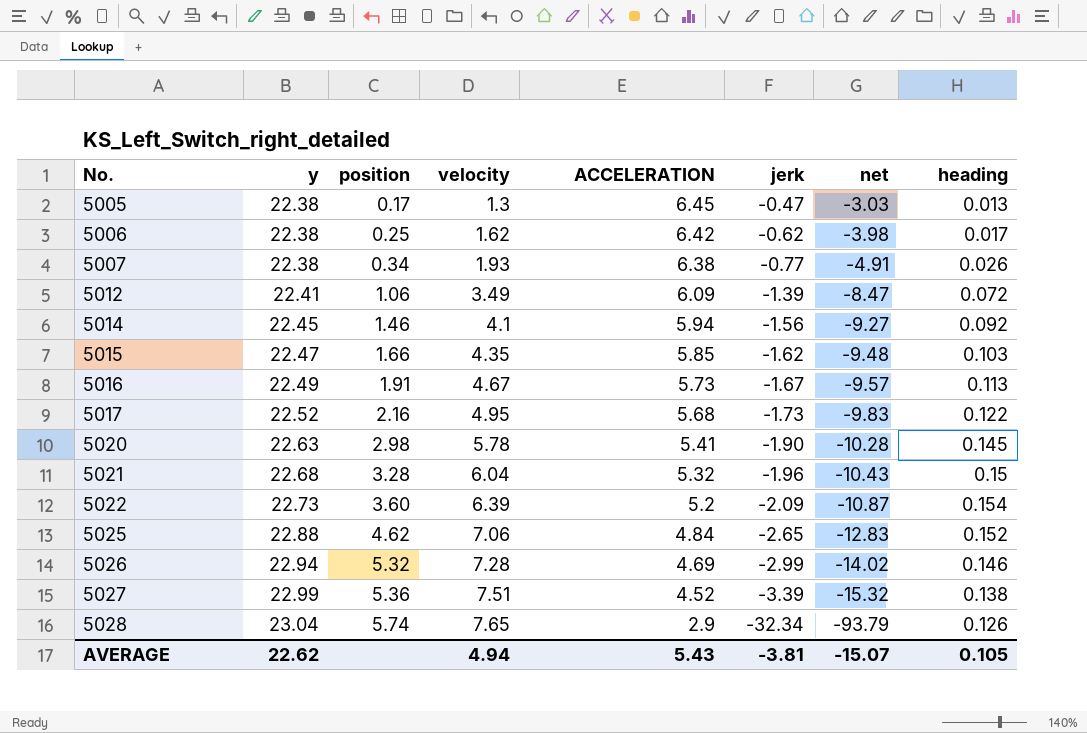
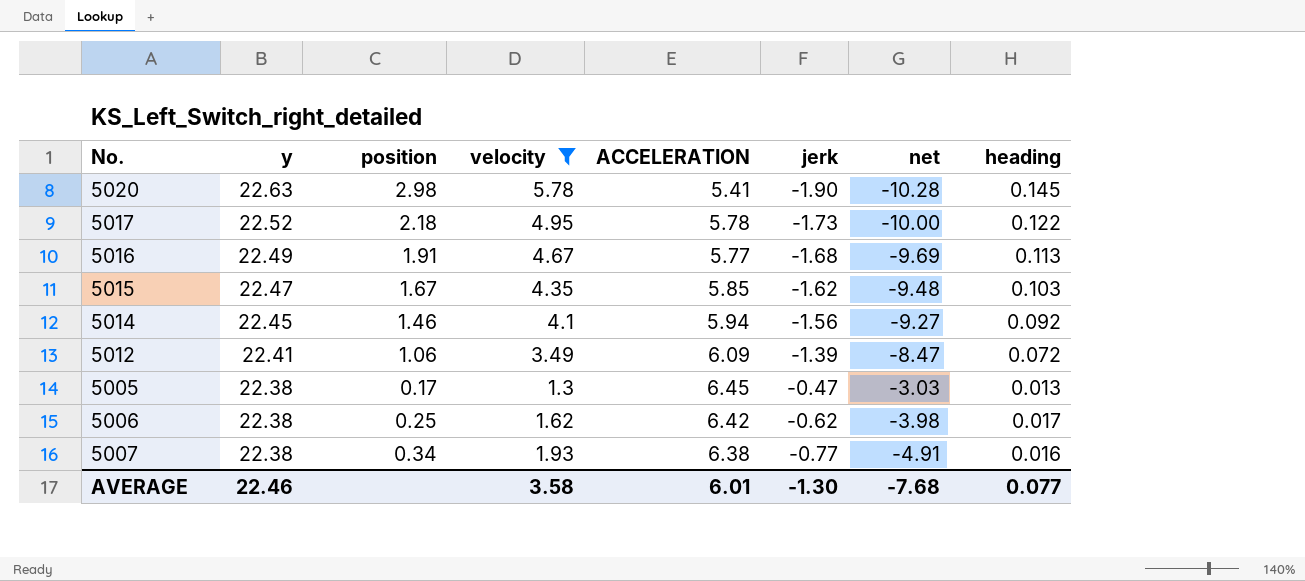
filter: none -> velocity <= 5.78
row order: No. ascending -> y descending
5017 | position: 2.16 -> 2.18
5017 | ACCELERATION: 5.68 -> 5.78
5017 | net: -9.83 -> -10.00
5016 | ACCELERATION: 5.73 -> 5.77
5016 | jerk: -1.67 -> -1.68
5016 | net: -9.57 -> -9.69
5015 | position: 1.66 -> 1.67
5007 | heading: 0.026 -> 0.016
AVERAGE | y: 22.62 -> 22.46
AVERAGE | velocity: 4.94 -> 3.58
AVERAGE | ACCELERATION: 5.43 -> 6.01
AVERAGE | jerk: -3.81 -> -1.30
AVERAGE | net: -15.07 -> -7.68
AVERAGE | heading: 0.105 -> 0.077

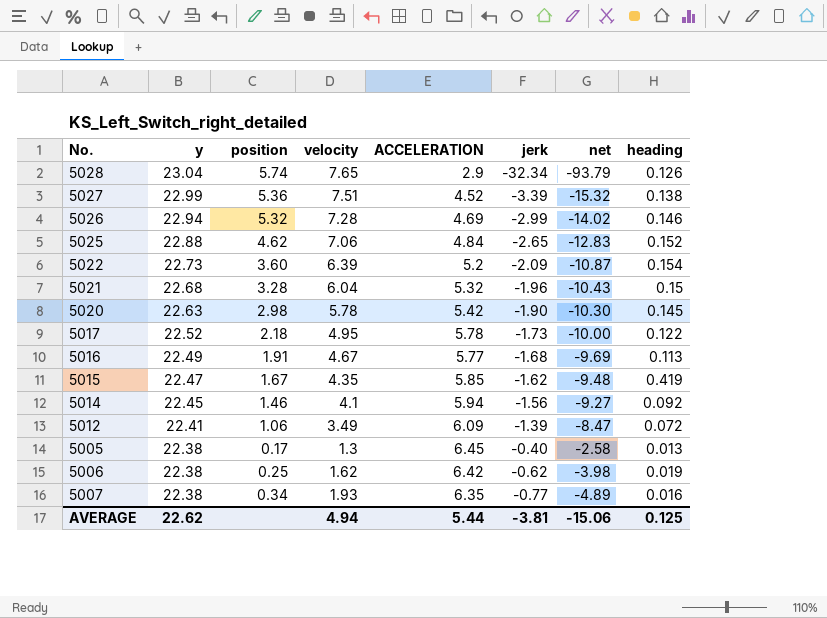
filter: velocity <= 5.78 -> none
5020 | ACCELERATION: 5.41 -> 5.42
5020 | net: -10.28 -> -10.30
5015 | heading: 0.103 -> 0.419
5005 | jerk: -0.47 -> -0.40
5005 | net: -3.03 -> -2.58
5006 | heading: 0.017 -> 0.019
5007 | ACCELERATION: 6.38 -> 6.35
5007 | net: -4.91 -> -4.89
AVERAGE | y: 22.46 -> 22.62
AVERAGE | velocity: 3.58 -> 4.94
AVERAGE | ACCELERATION: 6.01 -> 5.44
AVERAGE | jerk: -1.30 -> -3.81
AVERAGE | net: -7.68 -> -15.06
AVERAGE | heading: 0.077 -> 0.125

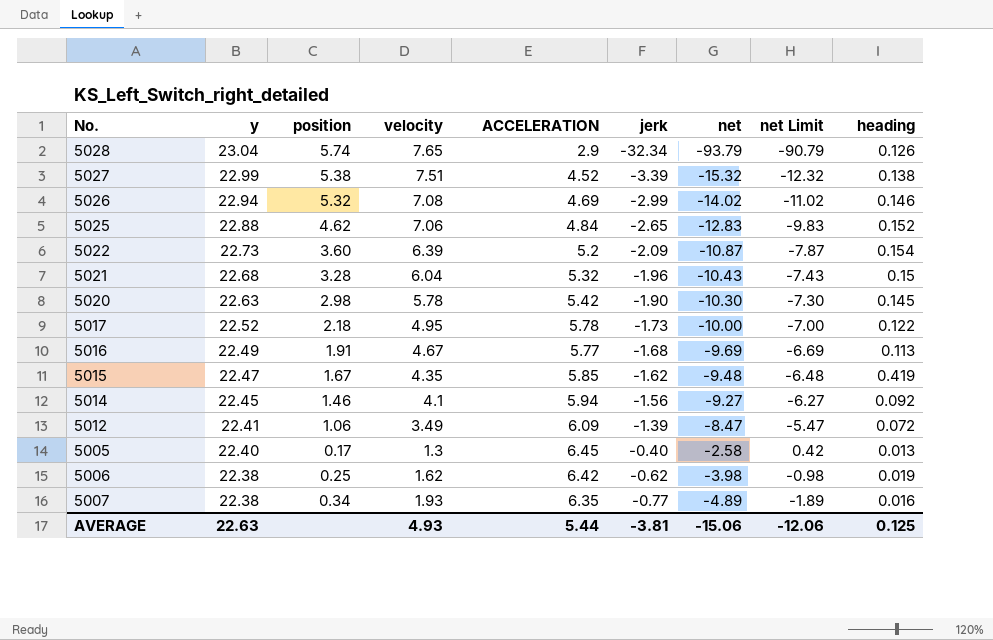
column net Limit | formula: none -> [net] + 3
5027 | position: 5.36 -> 5.38
5026 | velocity: 7.28 -> 7.08
5005 | y: 22.38 -> 22.40
AVERAGE | y: 22.62 -> 22.63
AVERAGE | velocity: 4.94 -> 4.93

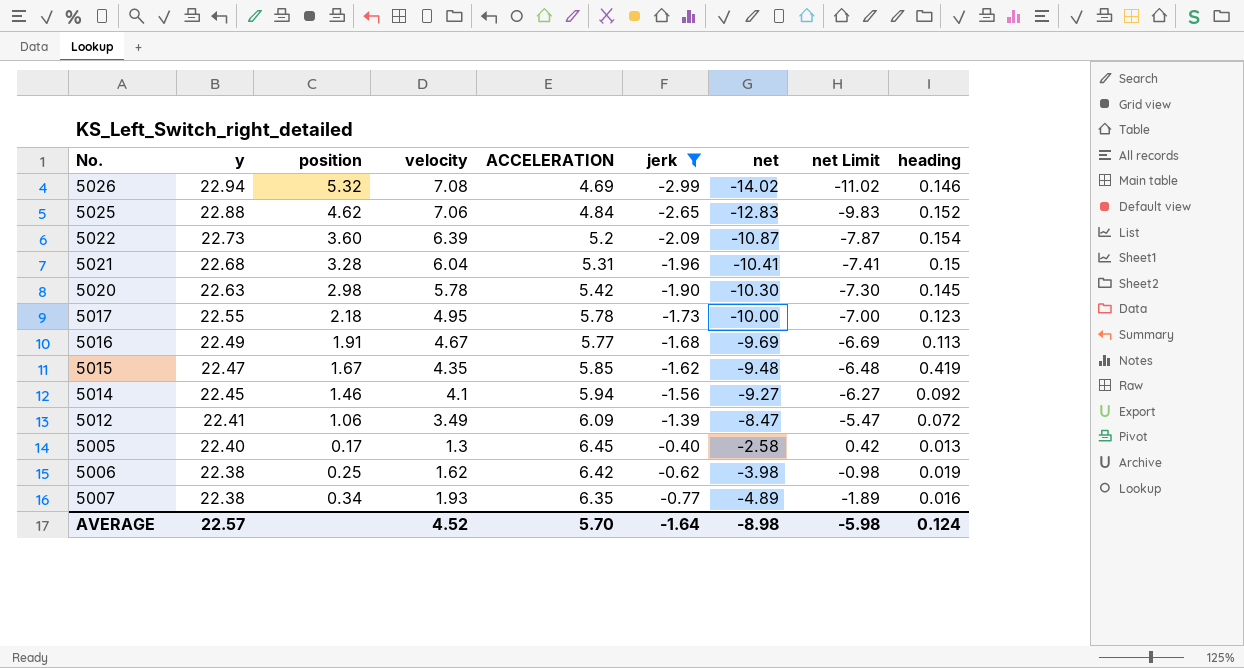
filter: none -> jerk >= -2.99
5021 | ACCELERATION: 5.32 -> 5.31
5021 | net: -10.43 -> -10.41
5021 | net Limit: -7.43 -> -7.41
5017 | y: 22.52 -> 22.55
5017 | heading: 0.122 -> 0.123
AVERAGE | y: 22.63 -> 22.57
AVERAGE | velocity: 4.93 -> 4.52
AVERAGE | ACCELERATION: 5.44 -> 5.70
AVERAGE | jerk: -3.81 -> -1.64
AVERAGE | net: -15.06 -> -8.98
AVERAGE | net Limit: -12.06 -> -5.98
AVERAGE | heading: 0.125 -> 0.124

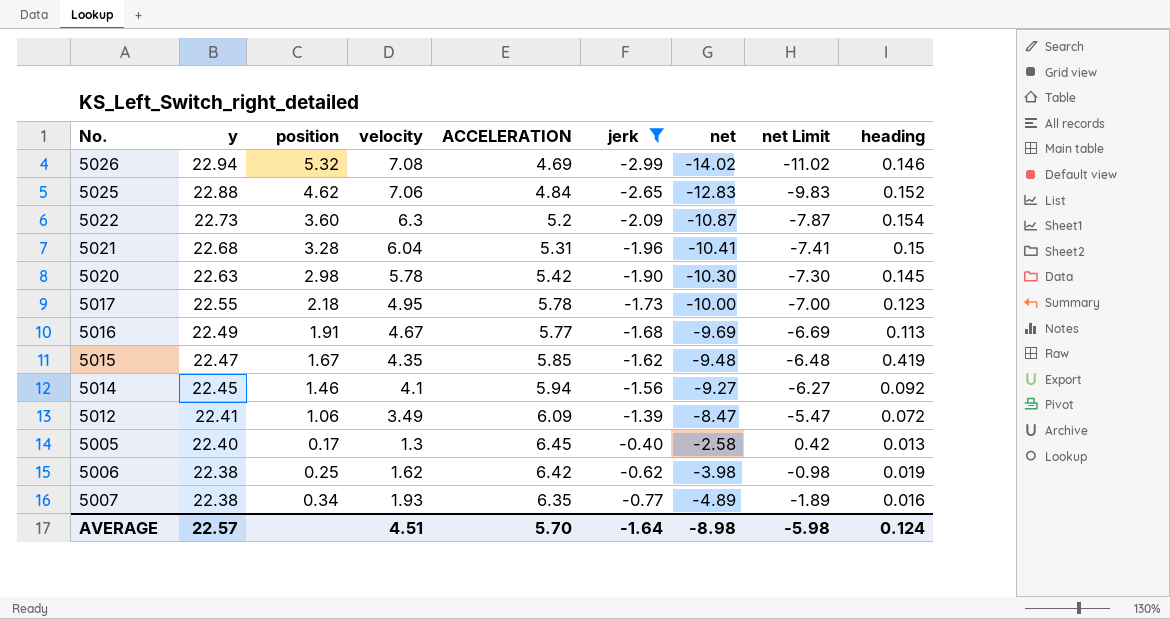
5022 | velocity: 6.39 -> 6.3
AVERAGE | velocity: 4.52 -> 4.51

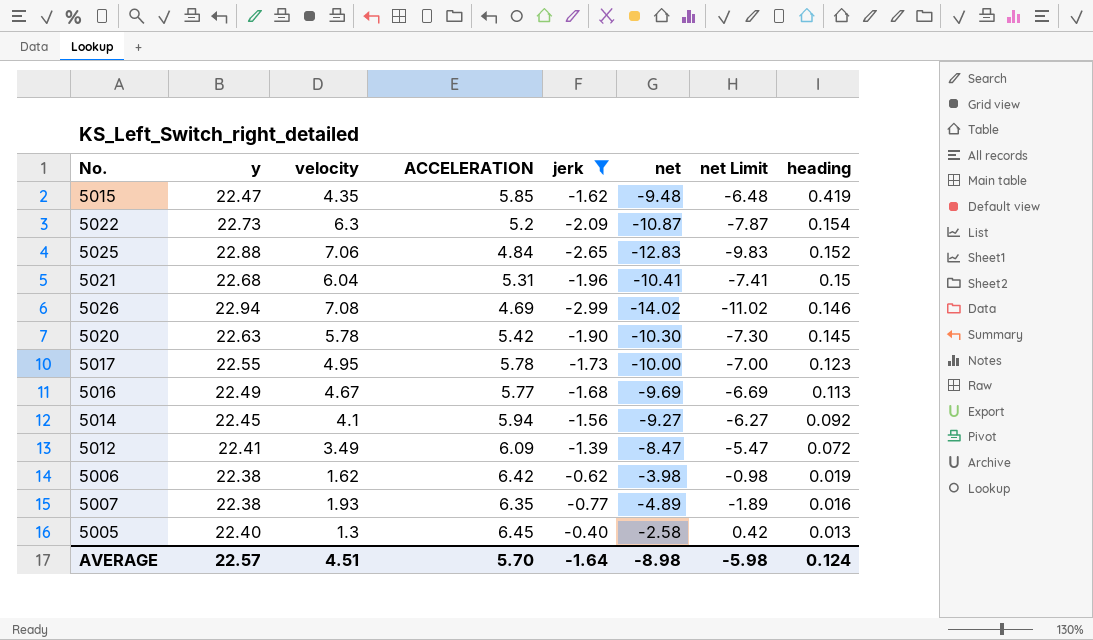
row order: y descending -> heading descending
column position | position: 3 -> none

